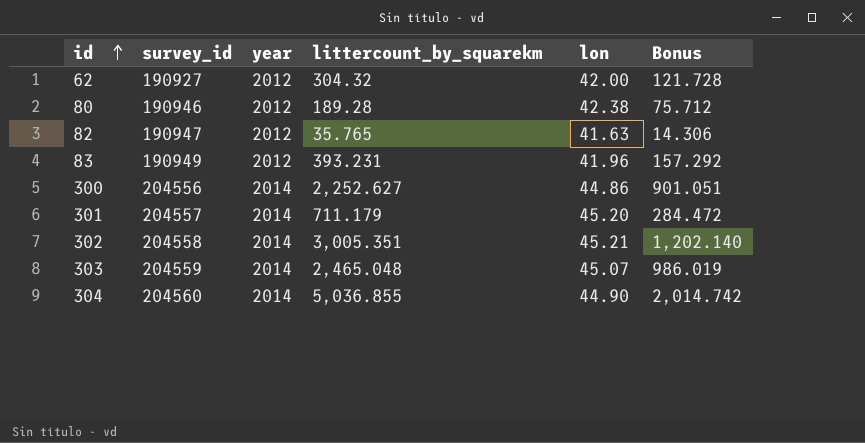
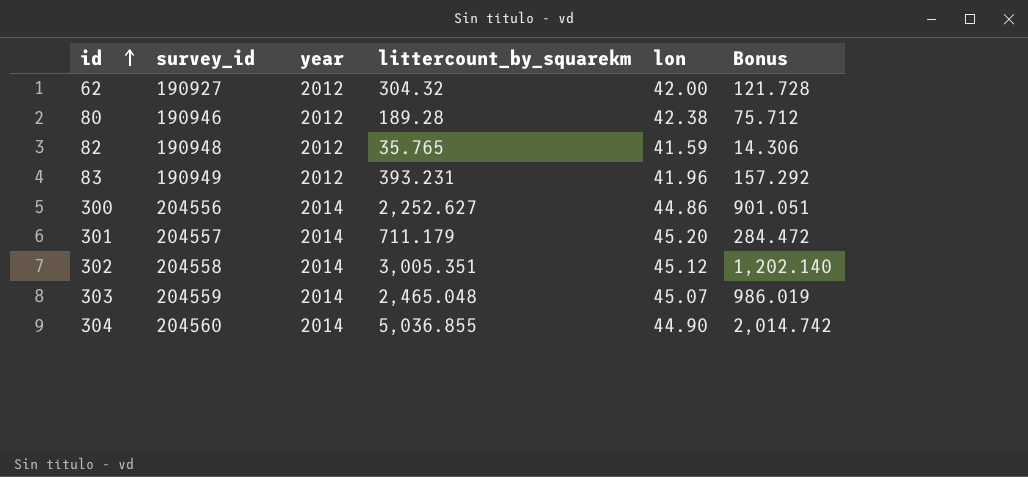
82 | survey_id: 190947 -> 190948
82 | lon: 41.63 -> 41.59
302 | lon: 45.21 -> 45.12

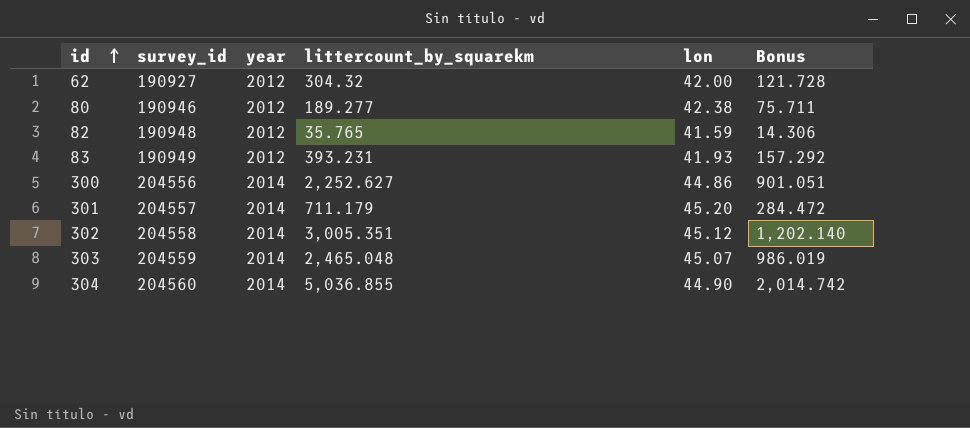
80 | littercount_by_squarekm: 189.28 -> 189.277
80 | Bonus: 75.712 -> 75.711
83 | lon: 41.96 -> 41.93

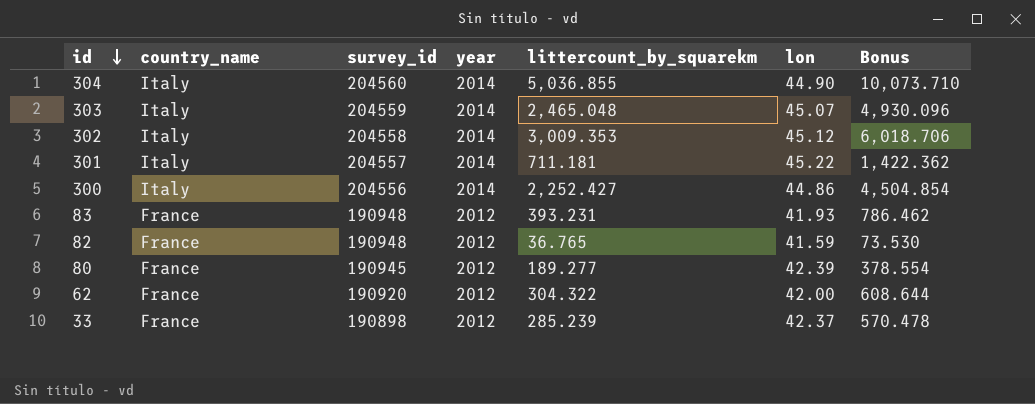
row order: id ascending -> id descending
column country_name | position: none -> 2
column Bonus | formula: [littercount_by_squarekm] * 0.4 -> [littercount_by_squarekm] * 2
302 | littercount_by_squarekm: 3,005.351 -> 3,009.353
301 | littercount_by_squarekm: 711.179 -> 711.181
301 | lon: 45.20 -> 45.22
300 | littercount_by_squarekm: 2,252.627 -> 2,252.427
83 | survey_id: 190949 -> 190948
82 | littercount_by_squarekm: 35.765 -> 36.765
80 | survey_id: 190946 -> 190945
80 | lon: 42.38 -> 42.39
62 | survey_id: 190927 -> 190920
62 | littercount_by_squarekm: 304.32 -> 304.322
row 33: none -> France | 190898 | 2012 | 285.239 | 42.37 | 570.478

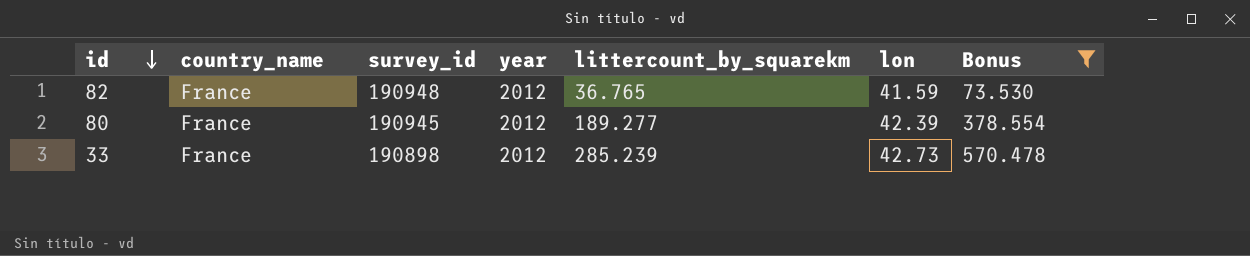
filter: none -> Bonus <= 570.478
33 | lon: 42.37 -> 42.73

